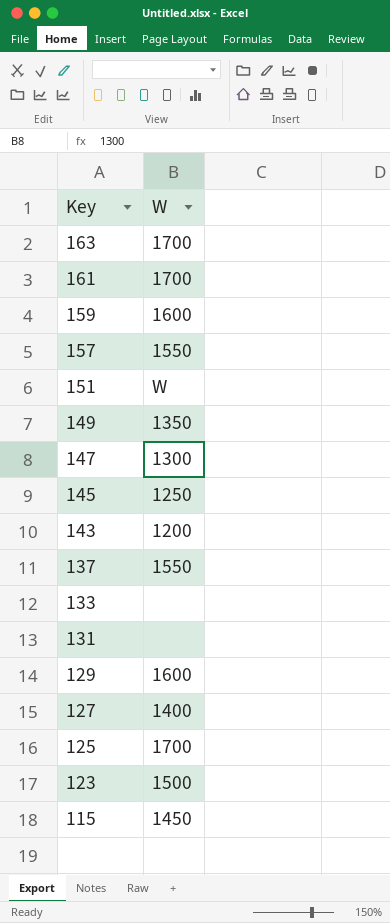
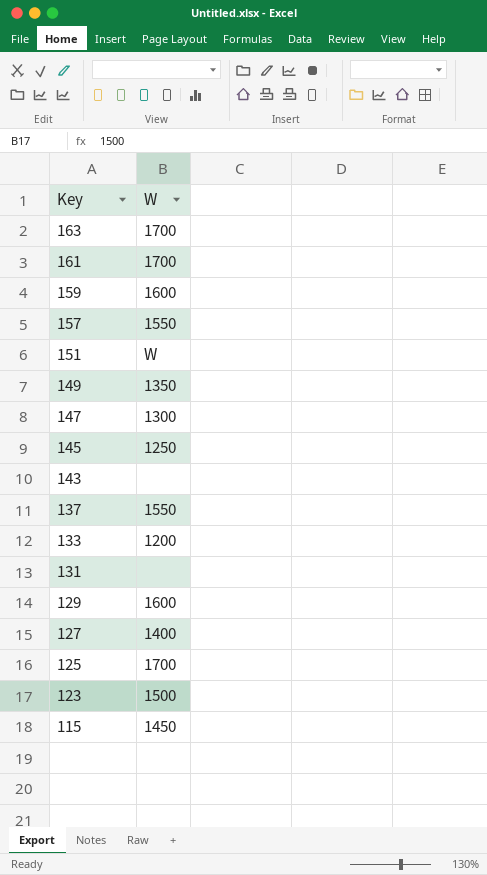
143 | W: 1200 -> none
133 | W: none -> 1200

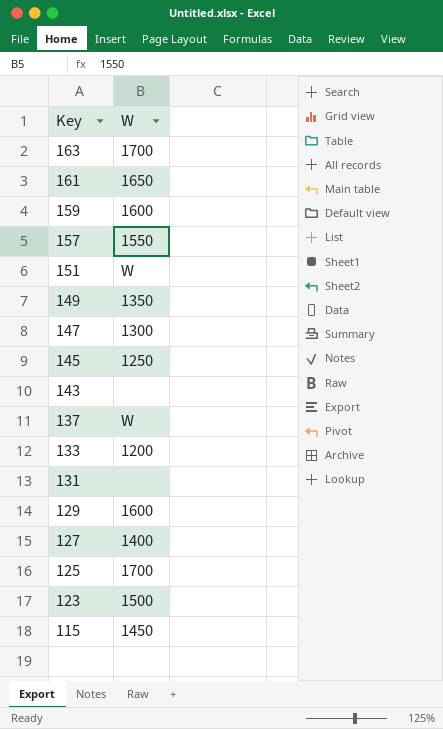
161 | W: 1700 -> 1650
137 | W: 1550 -> W

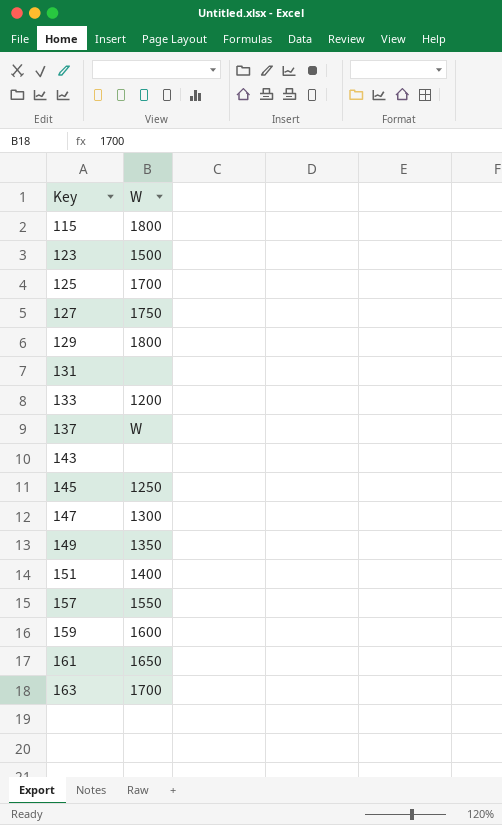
row order: Key descending -> Key ascending
115 | W: 1450 -> 1800
127 | W: 1400 -> 1750
129 | W: 1600 -> 1800
151 | W: W -> 1400

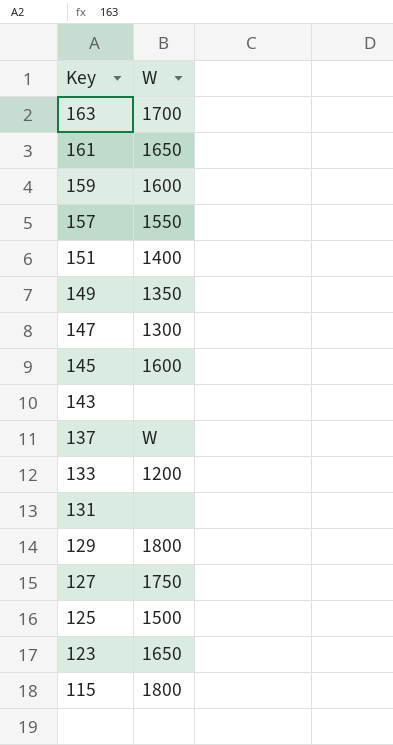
row order: Key ascending -> Key descending
145 | W: 1250 -> 1600
125 | W: 1700 -> 1500
123 | W: 1500 -> 1650

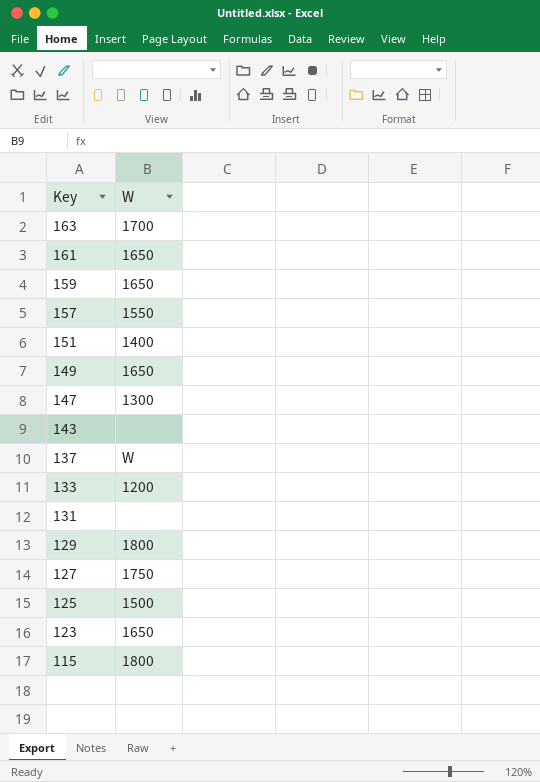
row 145: 1600 -> none
159 | W: 1600 -> 1650
149 | W: 1350 -> 1650

